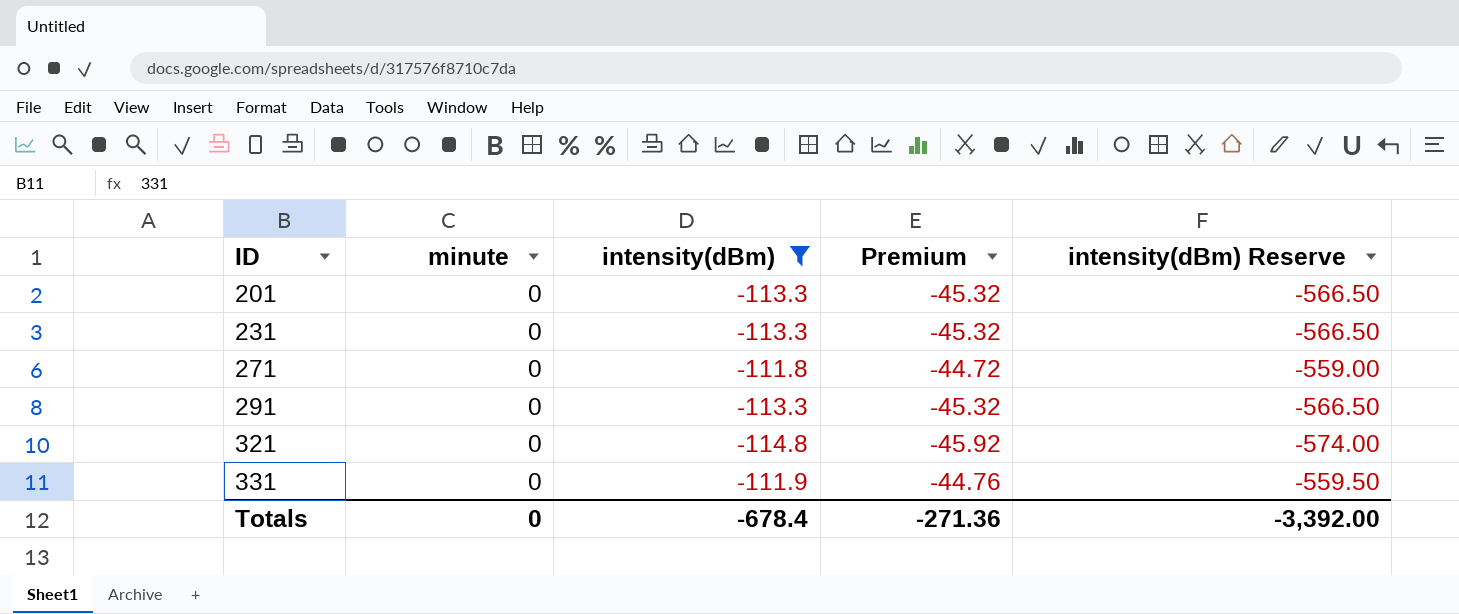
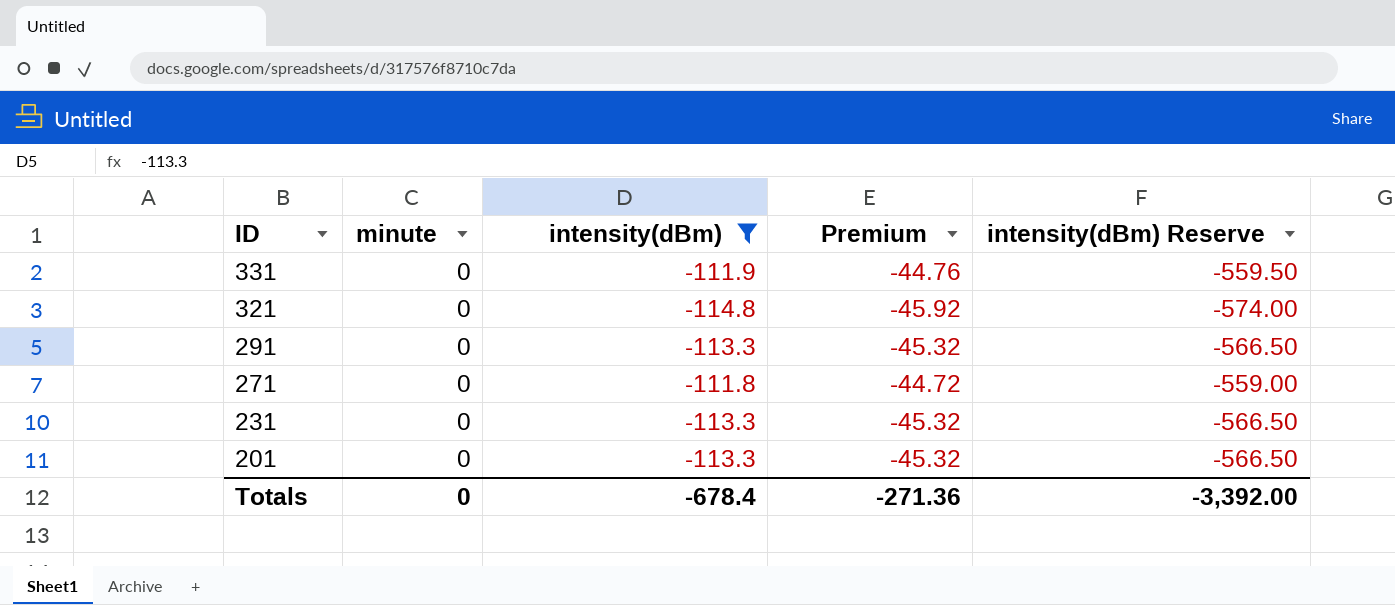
row order: ID ascending -> ID descending

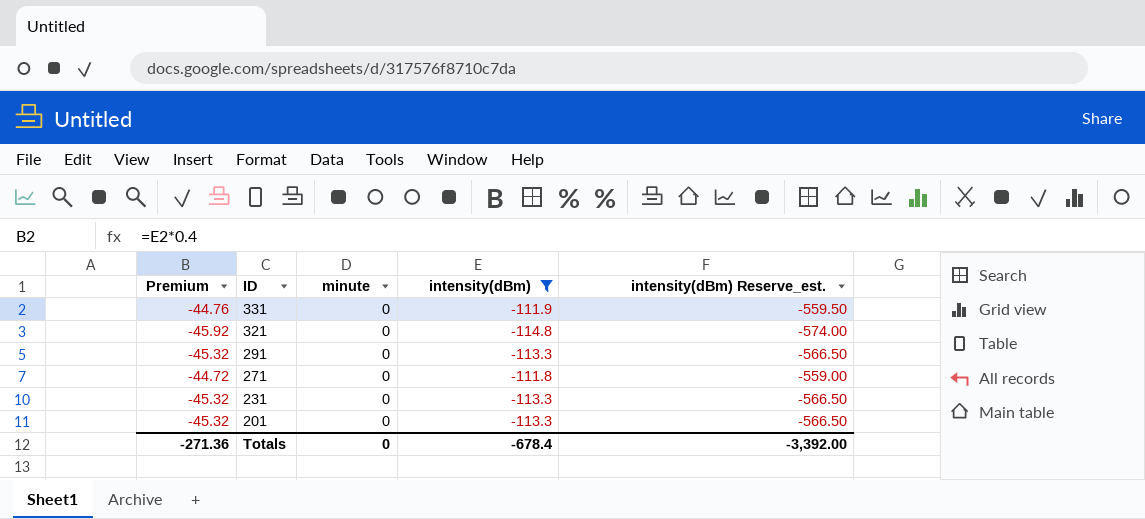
column Premium | position: 4 -> 1
column name: intensity(dBm) Reserve -> intensity(dBm) Reserve_est.

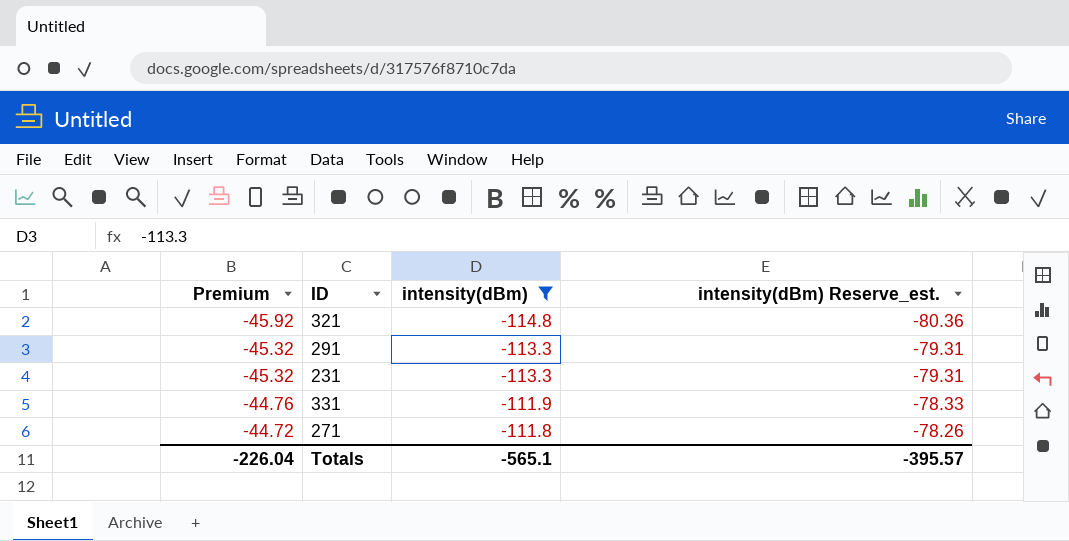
row order: ID descending -> Premium ascending
column minute | position: 3 -> none
column intensity(dBm) Reserve_est. | formula: [intensity(dBm)] * 5 -> [intensity(dBm)] * 0.7
row 201: -45.32 | 0 | -113.3 | -566.50 -> none
Totals | Premium: -271.36 -> -226.04
Totals | intensity(dBm): -678.4 -> -565.1
Totals | intensity(dBm) Reserve_est.: -3,392.00 -> -395.57

